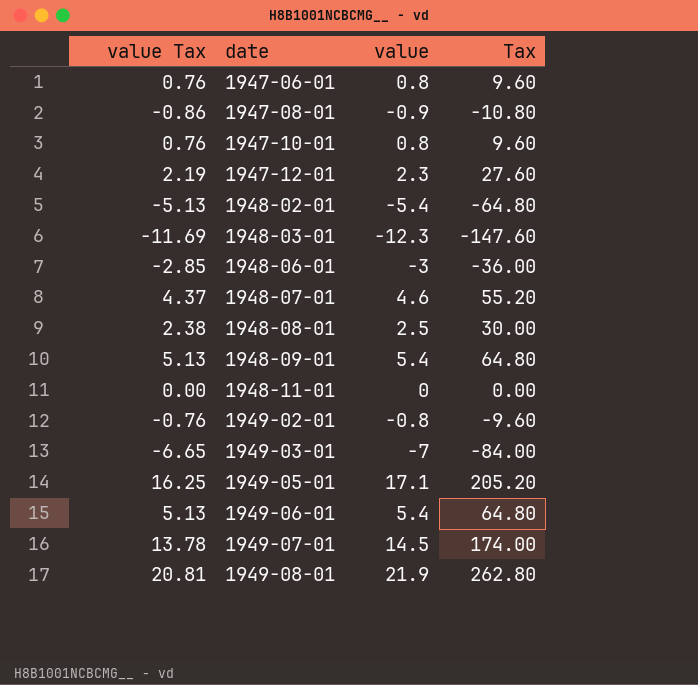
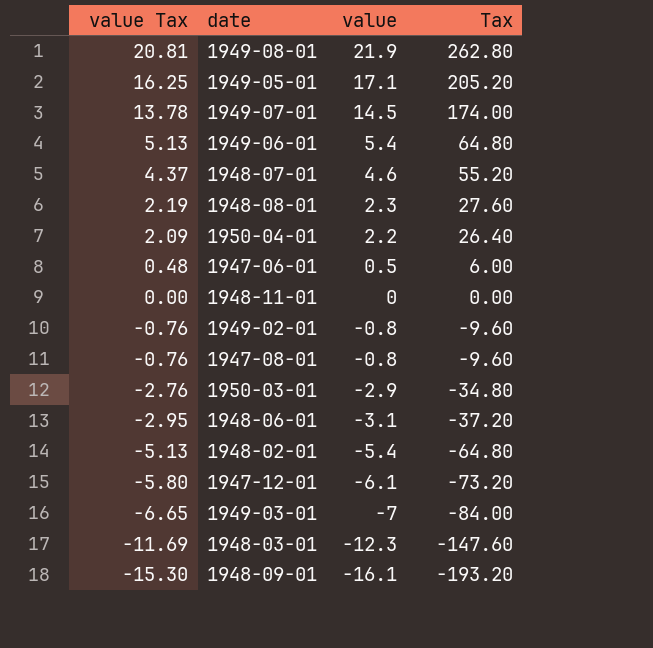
row order: date ascending -> value Tax descending
row 1947-10-01: 0.76 | 0.8 | 9.60 -> none
1948-08-01 | value Tax: 2.38 -> 2.19
1948-08-01 | value: 2.5 -> 2.3
1948-08-01 | Tax: 30.00 -> 27.60
row 1950-04-01: none -> 2.09 | 2.2 | 26.40
1947-06-01 | value Tax: 0.76 -> 0.48
1947-06-01 | value: 0.8 -> 0.5
1947-06-01 | Tax: 9.60 -> 6.00
1947-08-01 | value Tax: -0.86 -> -0.76
1947-08-01 | value: -0.9 -> -0.8
1947-08-01 | Tax: -10.80 -> -9.60
row 1950-03-01: none -> -2.76 | -2.9 | -34.80
1948-06-01 | value Tax: -2.85 -> -2.95
1948-06-01 | value: -3 -> -3.1
1948-06-01 | Tax: -36.00 -> -37.20
1947-12-01 | value Tax: 2.19 -> -5.80
1947-12-01 | value: 2.3 -> -6.1
1947-12-01 | Tax: 27.60 -> -73.20
1948-09-01 | value Tax: 5.13 -> -15.30
1948-09-01 | value: 5.4 -> -16.1
1948-09-01 | Tax: 64.80 -> -193.20

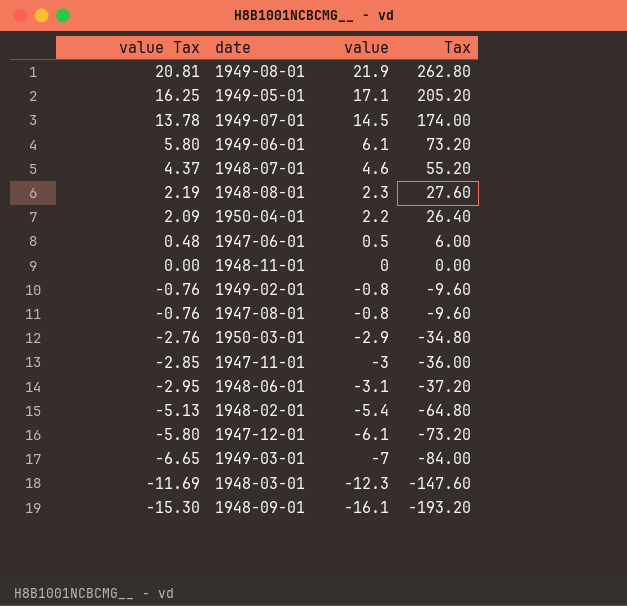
1949-06-01 | value Tax: 5.13 -> 5.80
1949-06-01 | value: 5.4 -> 6.1
1949-06-01 | Tax: 64.80 -> 73.20
row 1947-11-01: none -> -2.85 | -3 | -36.00

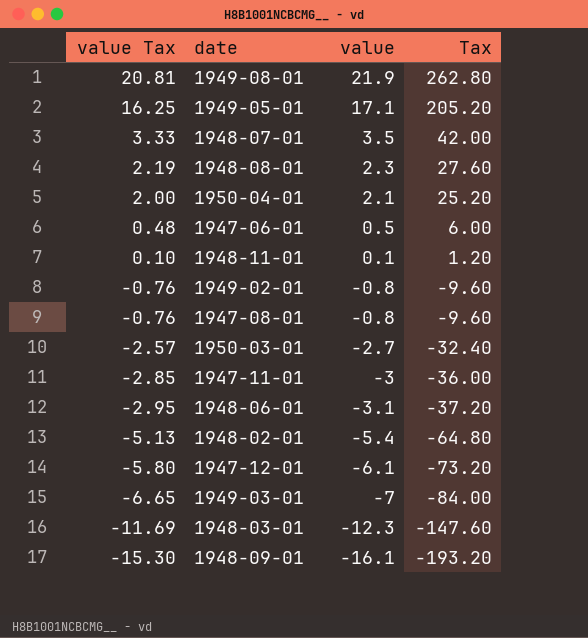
row 1949-07-01: 13.78 | 14.5 | 174.00 -> none
row 1949-06-01: 5.80 | 6.1 | 73.20 -> none
1948-07-01 | value Tax: 4.37 -> 3.33
1948-07-01 | value: 4.6 -> 3.5
1948-07-01 | Tax: 55.20 -> 42.00
1950-04-01 | value Tax: 2.09 -> 2.00
1950-04-01 | value: 2.2 -> 2.1
1950-04-01 | Tax: 26.40 -> 25.20
1948-11-01 | value Tax: 0.00 -> 0.10
1948-11-01 | value: 0 -> 0.1
1948-11-01 | Tax: 0.00 -> 1.20
1950-03-01 | value Tax: -2.76 -> -2.57
1950-03-01 | value: -2.9 -> -2.7
1950-03-01 | Tax: -34.80 -> -32.40

